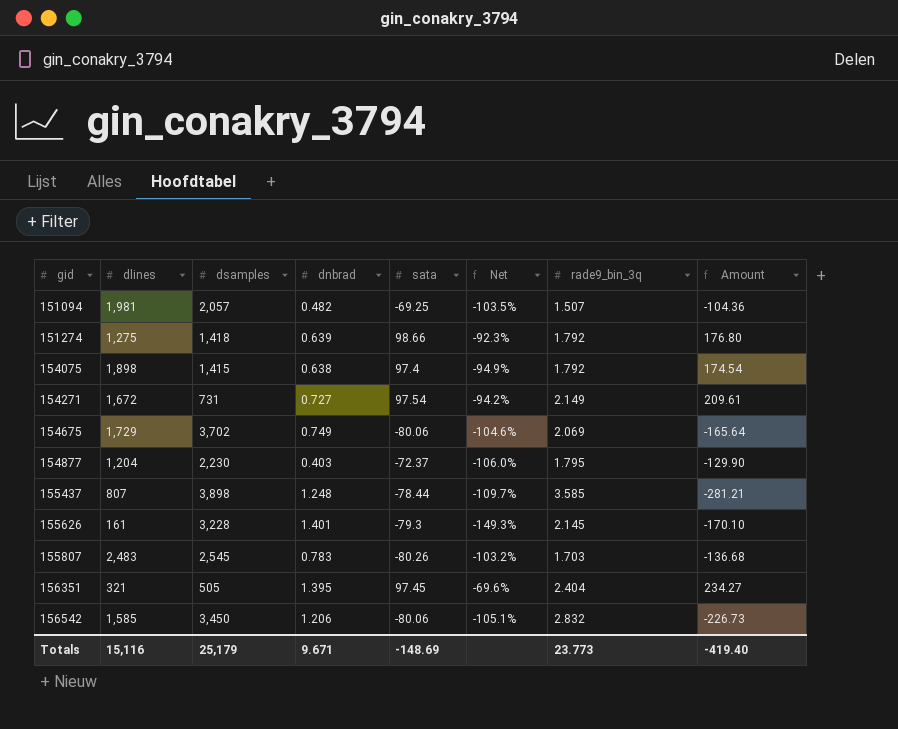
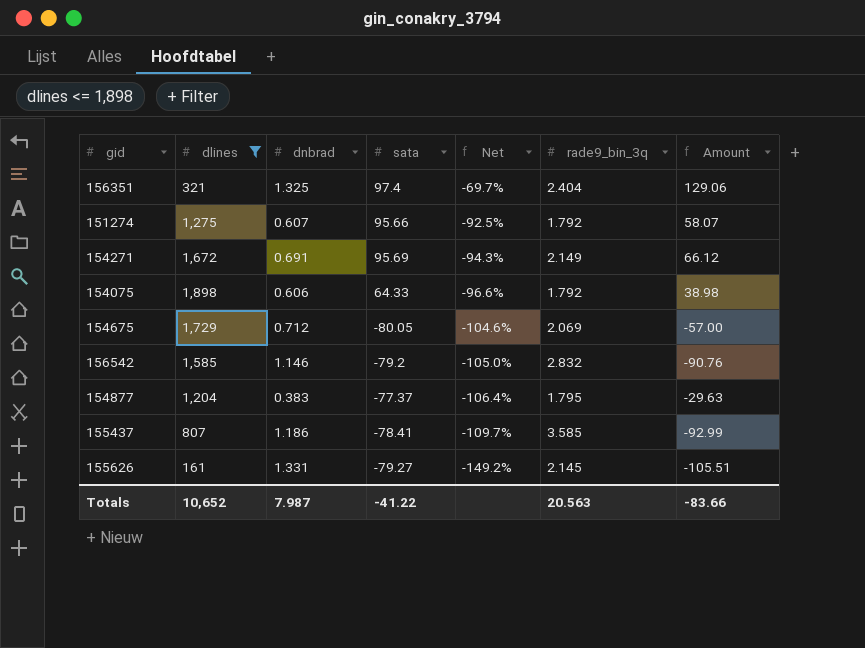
filter: none -> dlines <= 1,898
row order: gid ascending -> Net descending
column dsamples | position: 3 -> none
column Amount | formula: [sata] * [rade9_bin_3q] -> [dnbrad] * [sata]
156351 | dnbrad: 1.395 -> 1.325
156351 | sata: 97.45 -> 97.4
156351 | Net: -69.6% -> -69.7%
151274 | dnbrad: 0.639 -> 0.607
151274 | sata: 98.66 -> 95.66
151274 | Net: -92.3% -> -92.5%
154271 | dnbrad: 0.727 -> 0.691
154271 | sata: 97.54 -> 95.69
154271 | Net: -94.2% -> -94.3%
154075 | dnbrad: 0.638 -> 0.606
154075 | sata: 97.4 -> 64.33
154075 | Net: -94.9% -> -96.6%
154675 | dnbrad: 0.749 -> 0.712
154675 | sata: -80.06 -> -80.05
156542 | dnbrad: 1.206 -> 1.146
156542 | sata: -80.06 -> -79.2
156542 | Net: -105.1% -> -105.0%
154877 | dnbrad: 0.403 -> 0.383
154877 | sata: -72.37 -> -77.37
154877 | Net: -106.0% -> -106.4%
155437 | dnbrad: 1.248 -> 1.186
155437 | sata: -78.44 -> -78.41
155626 | dnbrad: 1.401 -> 1.331
155626 | sata: -79.3 -> -79.27
155626 | Net: -149.3% -> -149.2%
Totals | dlines: 15,116 -> 10,652
Totals | dnbrad: 9.671 -> 7.987
Totals | sata: -148.69 -> -41.22
Totals | rade9_bin_3q: 23.773 -> 20.563
Totals | Amount: -419.40 -> -83.66

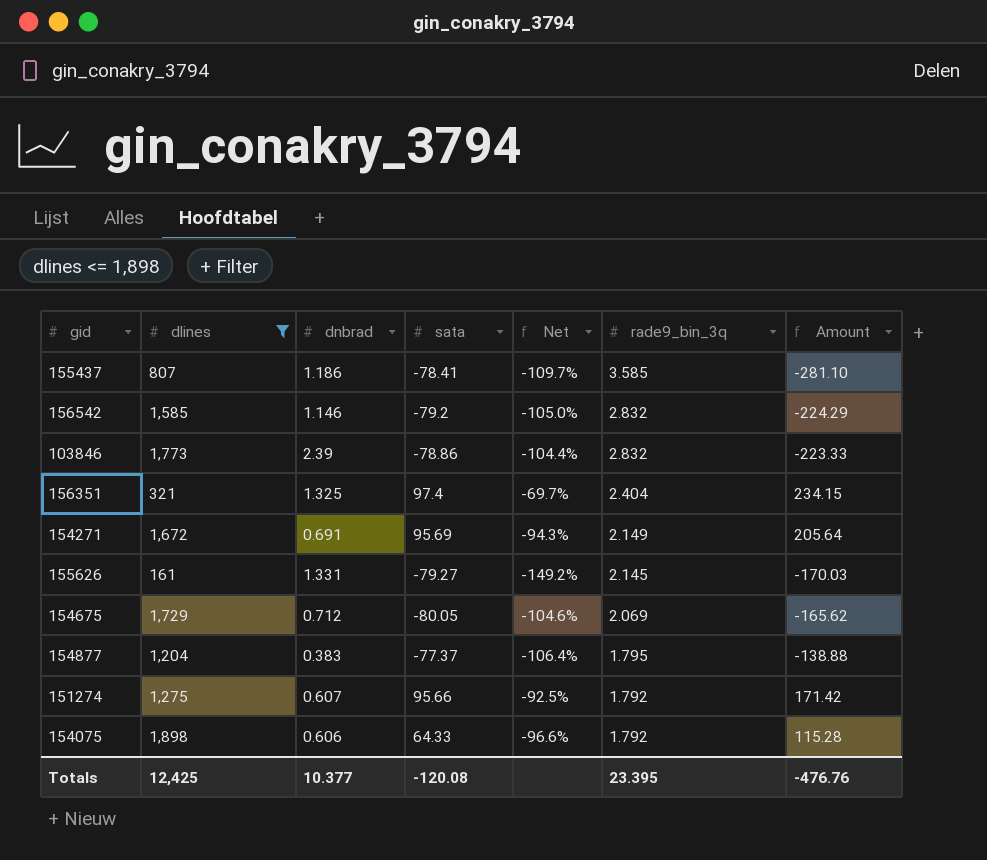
row order: Net descending -> rade9_bin_3q descending
column Amount | formula: [dnbrad] * [sata] -> [sata] * [rade9_bin_3q]
row 103846: none -> 1,773 | 2.39 | -78.86 | -104.4% | 2.832 | -223.33
Totals | dlines: 10,652 -> 12,425
Totals | dnbrad: 7.987 -> 10.377
Totals | sata: -41.22 -> -120.08
Totals | rade9_bin_3q: 20.563 -> 23.395
Totals | Amount: -83.66 -> -476.76

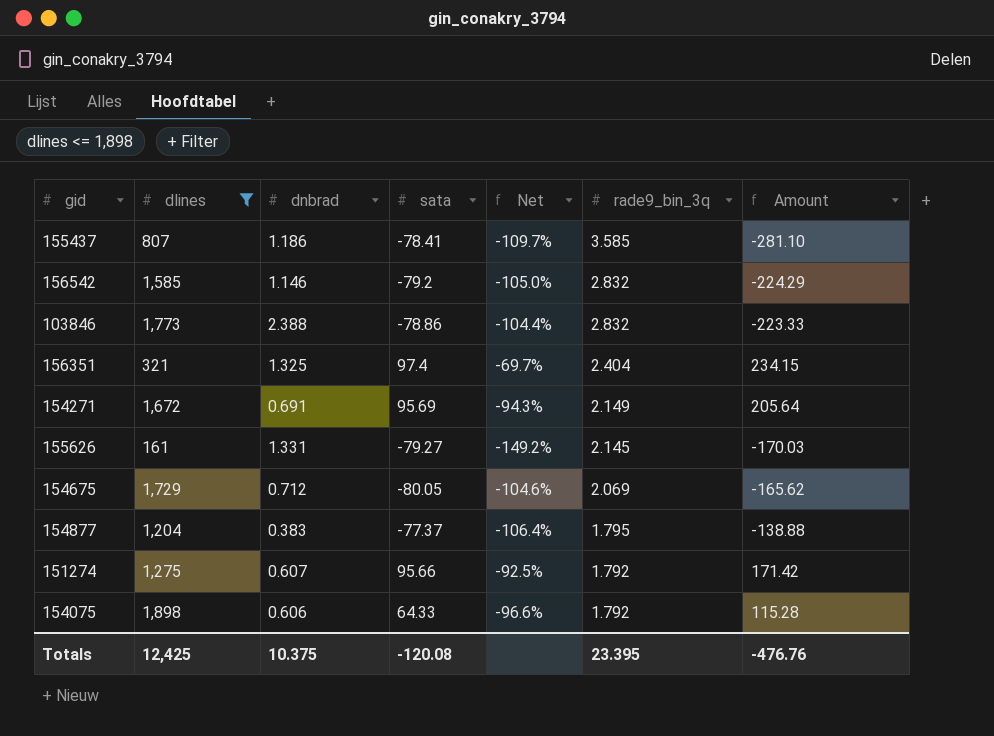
103846 | dnbrad: 2.39 -> 2.388
Totals | dnbrad: 10.377 -> 10.375

